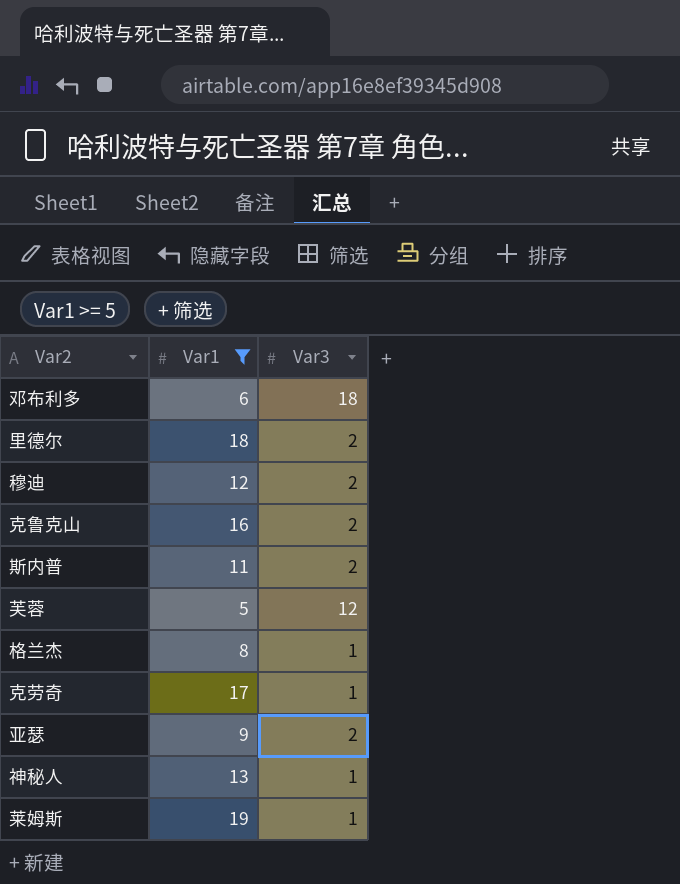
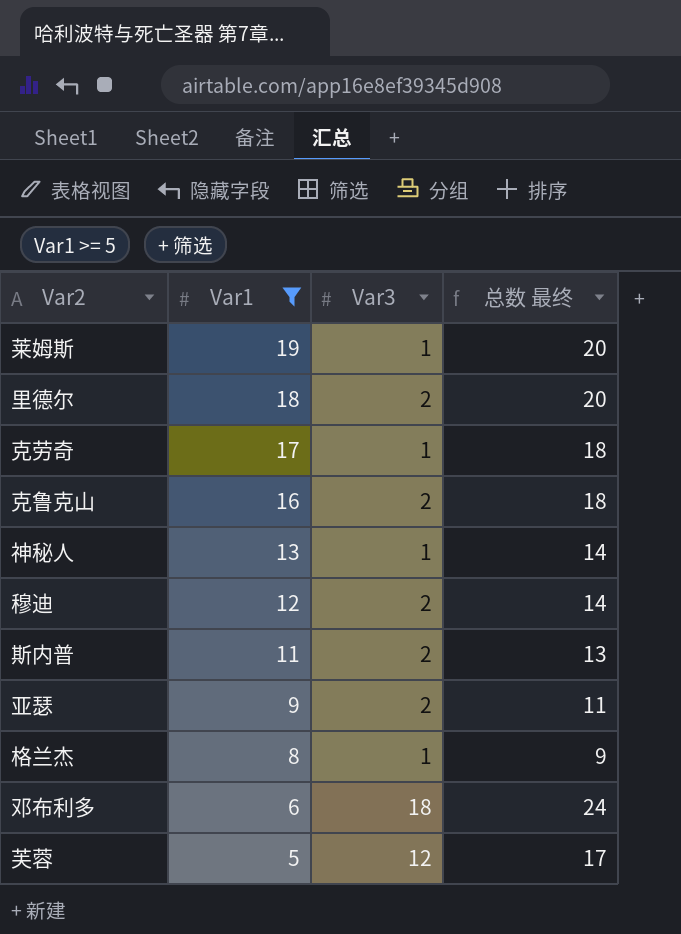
row order: none -> Var1 descending
column 总数 最终 | formula: none -> [Var1] + [Var3]

